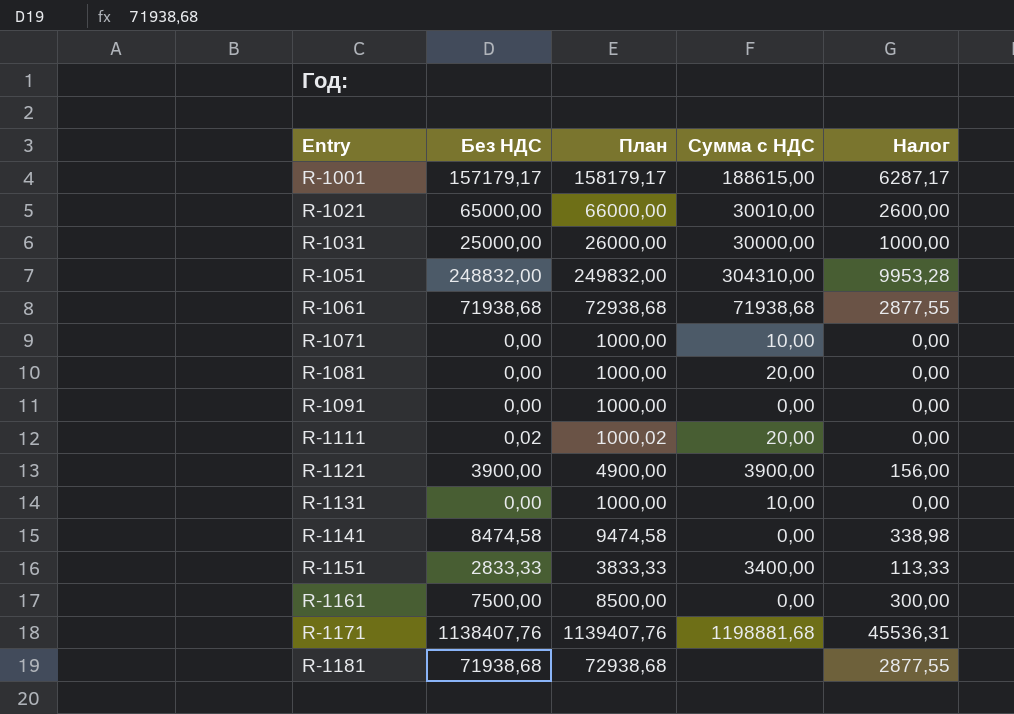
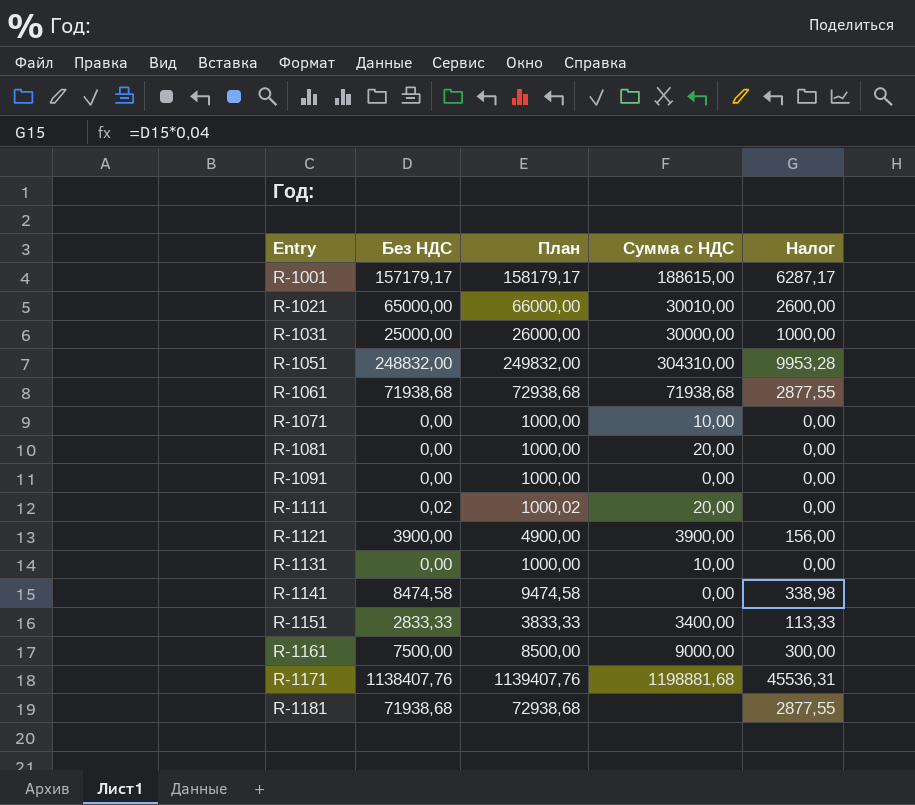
R-1161 | Сумма с НДС: 0,00 -> 9000,00

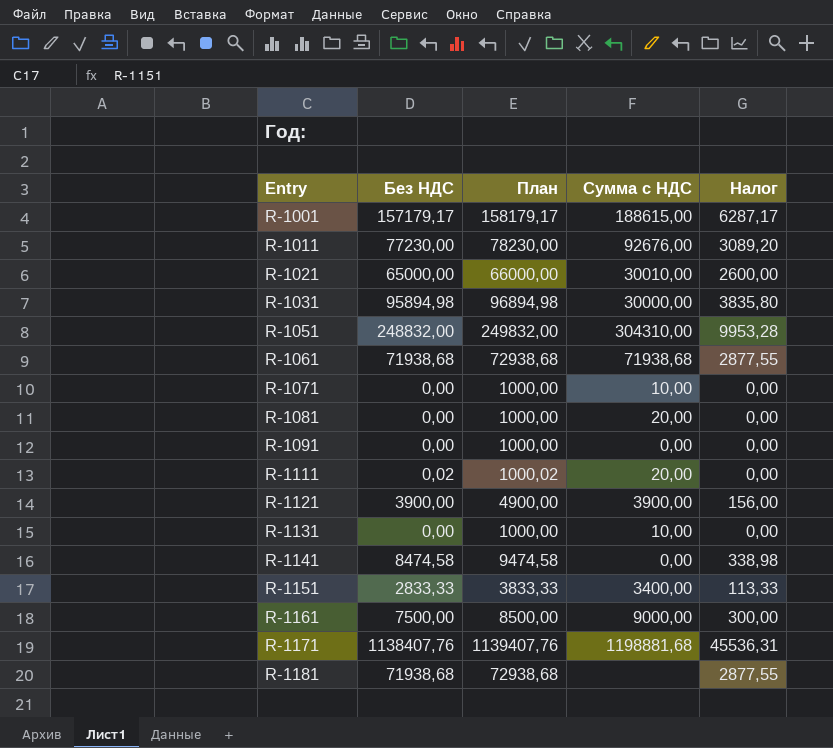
row R-1011: none -> 77230,00 | 78230,00 | 92676,00 | 3089,20
R-1031 | Без НДС: 25000,00 -> 95894,98
R-1031 | План: 26000,00 -> 96894,98
R-1031 | Налог: 1000,00 -> 3835,80

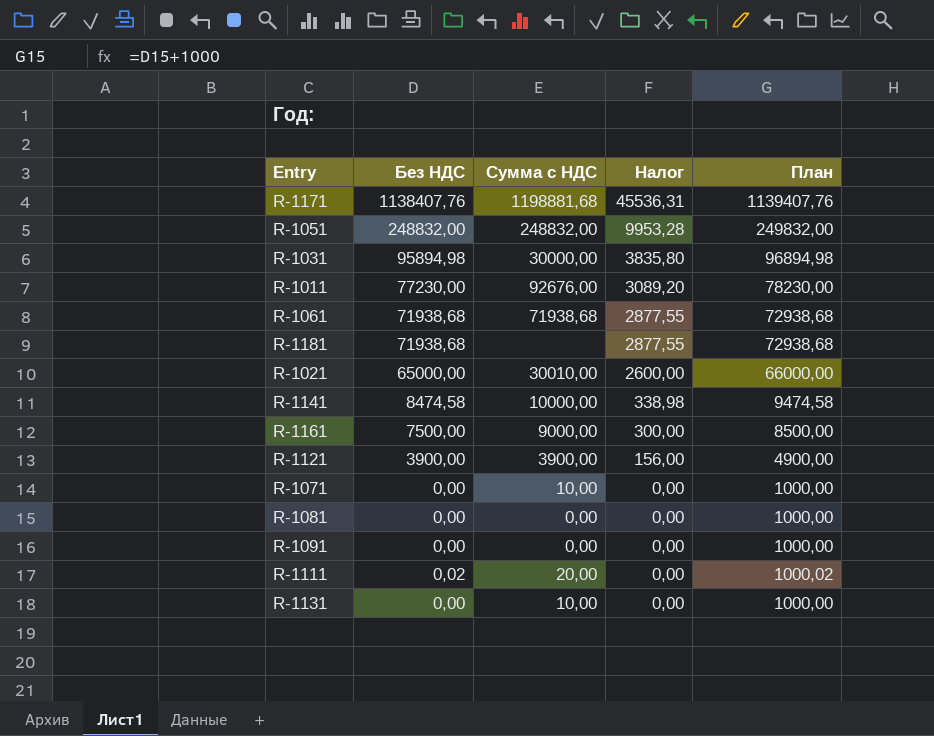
row order: Entry ascending -> Налог descending
column План | position: 3 -> 5
row R-1001: 157179,17 | 158179,17 | 188615,00 | 6287,17 -> none
row R-1151: 2833,33 | 3833,33 | 3400,00 | 113,33 -> none
R-1051 | Сумма с НДС: 304310,00 -> 248832,00
R-1141 | Сумма с НДС: 0,00 -> 10000,00
R-1081 | Сумма с НДС: 20,00 -> 0,00

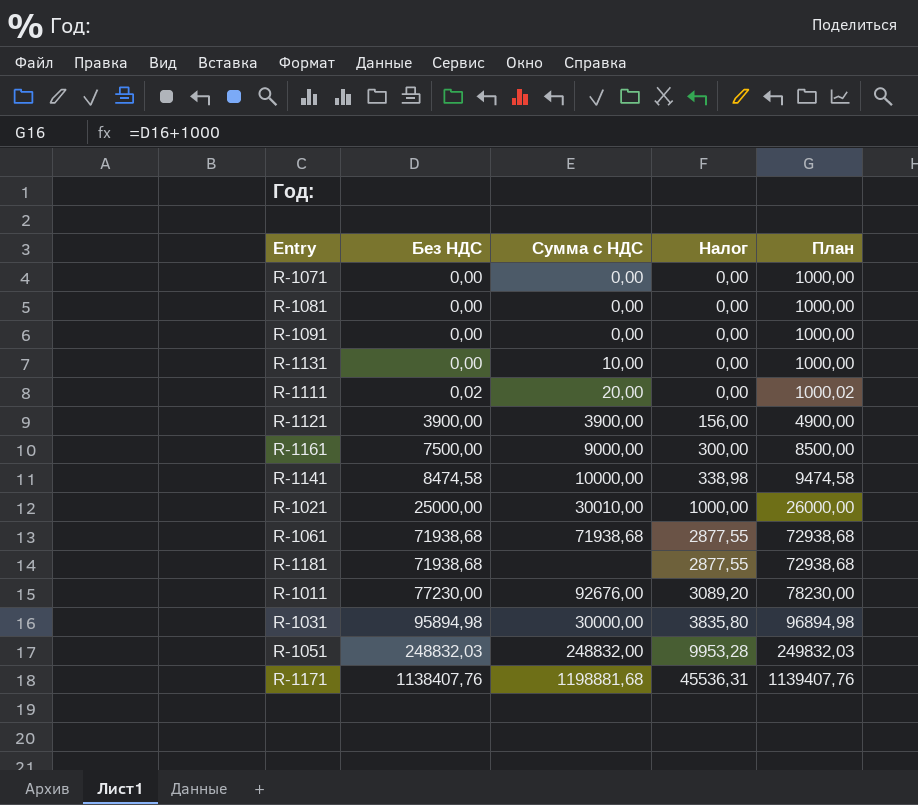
row order: Налог descending -> Без НДС ascending
R-1071 | Сумма с НДС: 10,00 -> 0,00
R-1021 | Без НДС: 65000,00 -> 25000,00
R-1021 | Налог: 2600,00 -> 1000,00
R-1021 | План: 66000,00 -> 26000,00
R-1051 | Без НДС: 248832,00 -> 248832,03
R-1051 | План: 249832,00 -> 249832,03

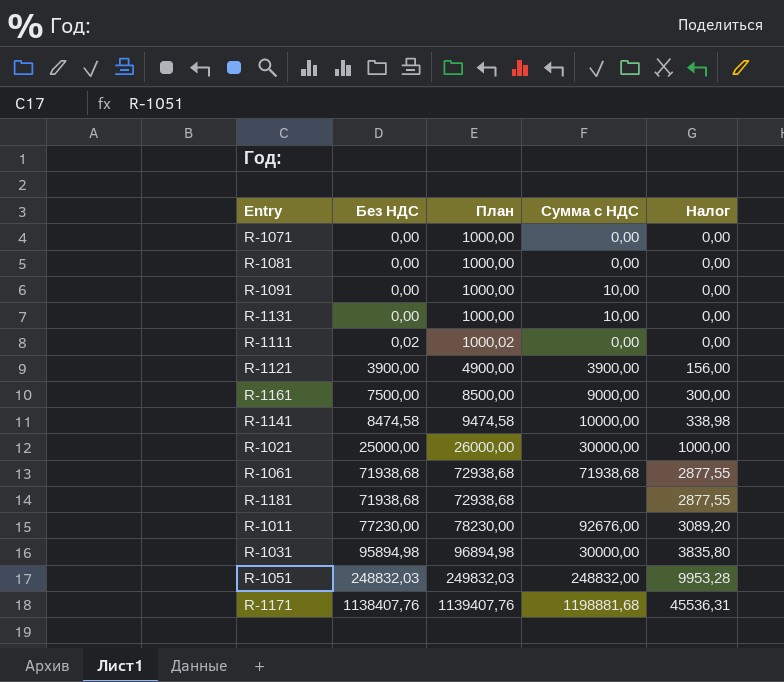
column План | position: 5 -> 3
R-1091 | Сумма с НДС: 0,00 -> 10,00
R-1111 | Сумма с НДС: 20,00 -> 0,00
R-1021 | Сумма с НДС: 30010,00 -> 30000,00

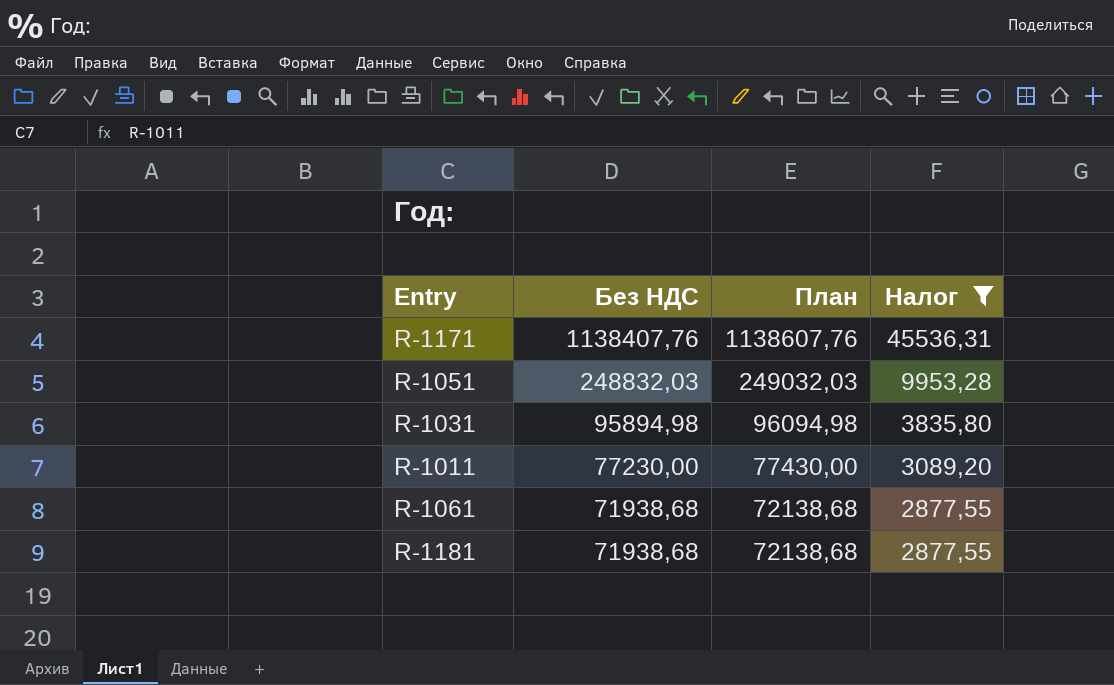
filter: none -> Налог >= 2877,55
row order: Без НДС ascending -> Без НДС descending
column Сумма с НДС | position: 4 -> none
column План | formula: [Без НДС] + 1000 -> [Без НДС] + 200

